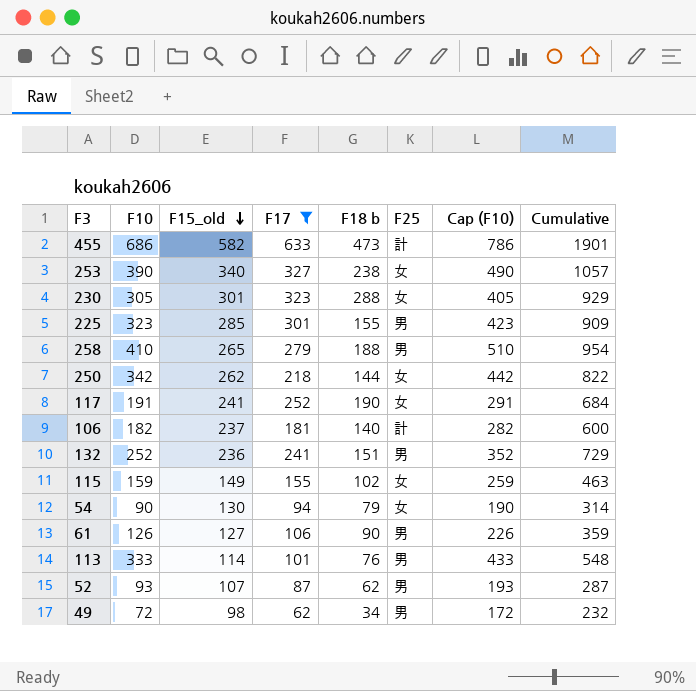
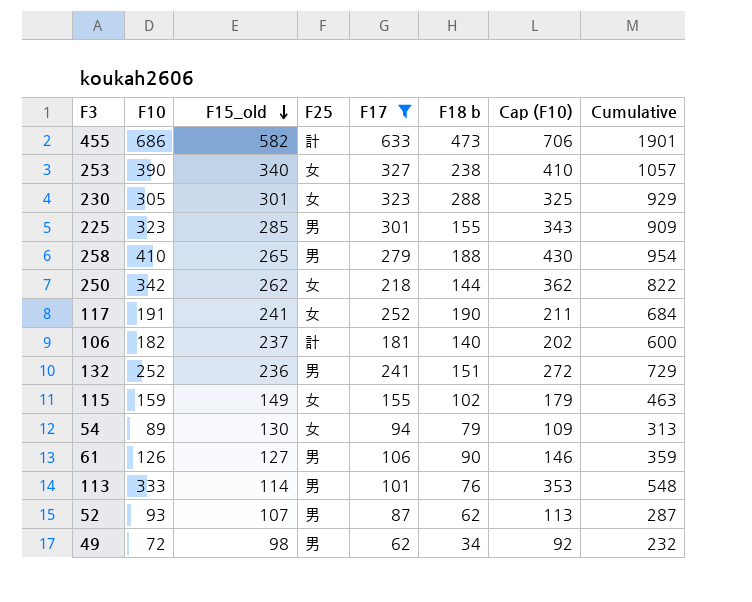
column F25 | position: 6 -> 4
column Cap (F10) | formula: [F10] + 100 -> [F10] + 20
54 | F10: 90 -> 89
54 | Cumulative: 314 -> 313

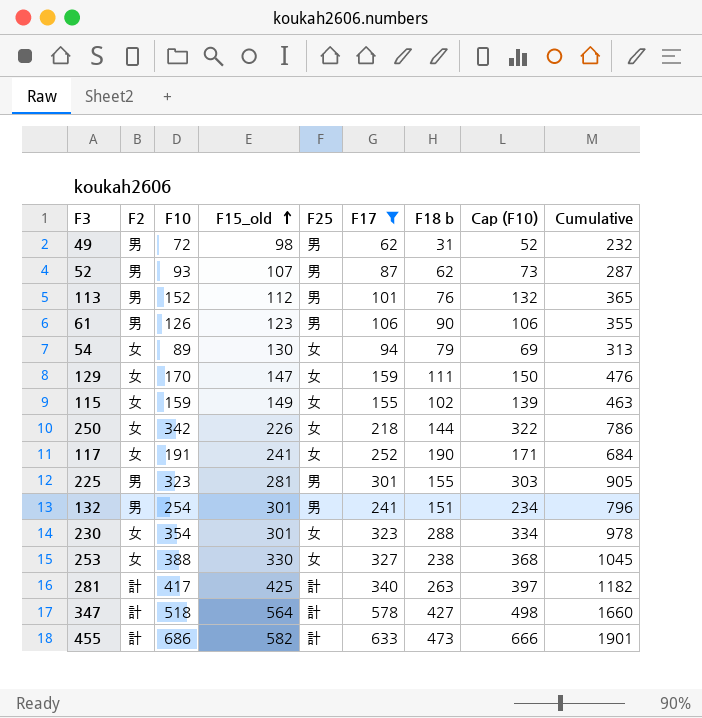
row order: F15_old descending -> F15_old ascending
column F2 | position: none -> 2
column Cap (F10) | formula: [F10] + 20 -> [F10] - 20
row 258: 410 | 265 | 男 | 279 | 188 | 430 | 954 -> none
row 106: 182 | 237 | 計 | 181 | 140 | 202 | 600 -> none
49 | F18 b: 34 -> 31
113 | F10: 333 -> 152
113 | F15_old: 114 -> 112
113 | Cumulative: 548 -> 365
61 | F15_old: 127 -> 123
61 | Cumulative: 359 -> 355
row 129: none -> 女 | 170 | 147 | 女 | 159 | 111 | 150 | 476
250 | F15_old: 262 -> 226
250 | Cumulative: 822 -> 786
225 | F15_old: 285 -> 281
225 | Cumulative: 909 -> 905
132 | F10: 252 -> 254
132 | F15_old: 236 -> 301
132 | Cumulative: 729 -> 796
230 | F10: 305 -> 354
230 | Cumulative: 929 -> 978
253 | F10: 390 -> 388
253 | F15_old: 340 -> 330
253 | Cumulative: 1057 -> 1045
row 281: none -> 計 | 417 | 425 | 計 | 340 | 263 | 397 | 1182
row 347: none -> 計 | 518 | 564 | 計 | 578 | 427 | 498 | 1660

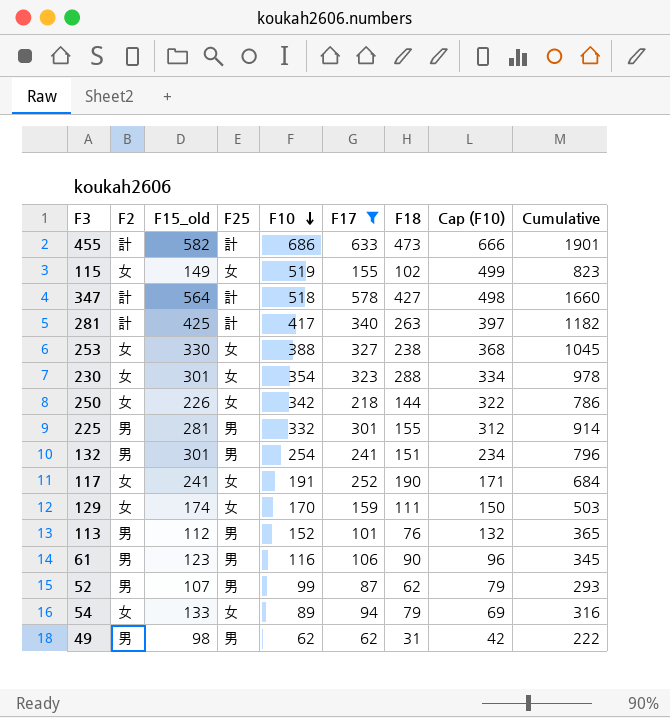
row order: F15_old ascending -> F10 descending
column F10 | position: 3 -> 5
column name: F18 b -> F18
115 | F10: 159 -> 519
115 | Cap (F10): 139 -> 499
115 | Cumulative: 463 -> 823
225 | F10: 323 -> 332
225 | Cap (F10): 303 -> 312
225 | Cumulative: 905 -> 914
129 | F15_old: 147 -> 174
129 | Cumulative: 476 -> 503
61 | F10: 126 -> 116
61 | Cap (F10): 106 -> 96
61 | Cumulative: 355 -> 345
52 | F10: 93 -> 99
52 | Cap (F10): 73 -> 79
52 | Cumulative: 287 -> 293
54 | F15_old: 130 -> 133
54 | Cumulative: 313 -> 316
49 | F10: 72 -> 62
49 | Cap (F10): 52 -> 42
49 | Cumulative: 232 -> 222

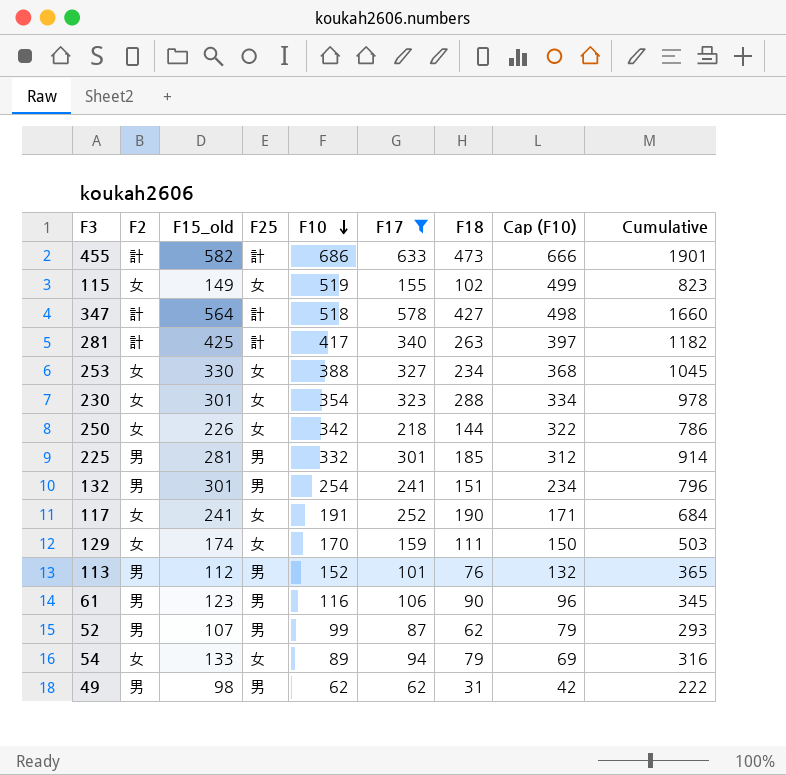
253 | F18: 238 -> 234
225 | F18: 155 -> 185

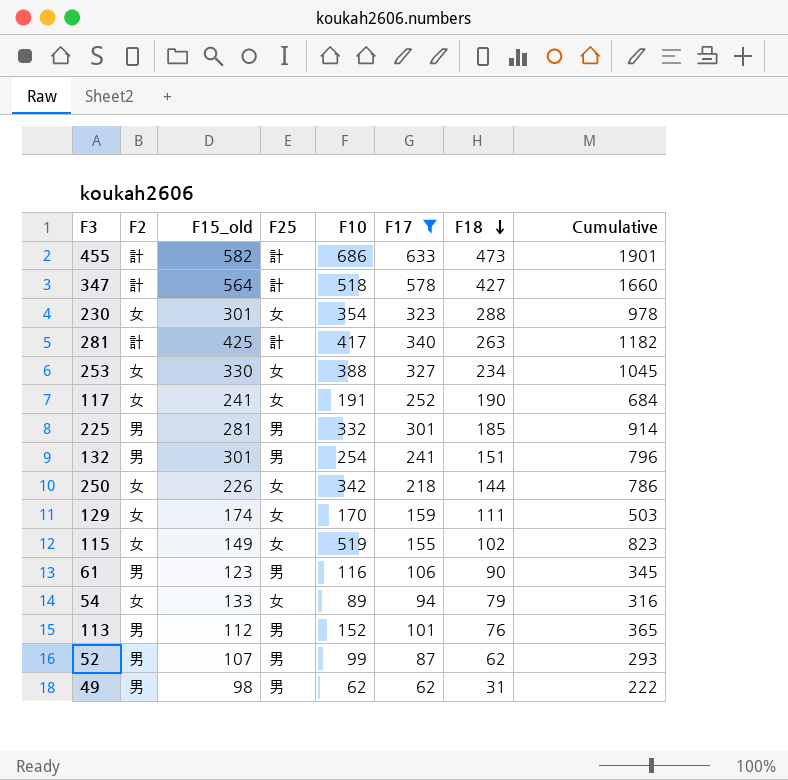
row order: F10 descending -> F18 descending
column Cap (F10) | formula: [F10] - 20 -> none

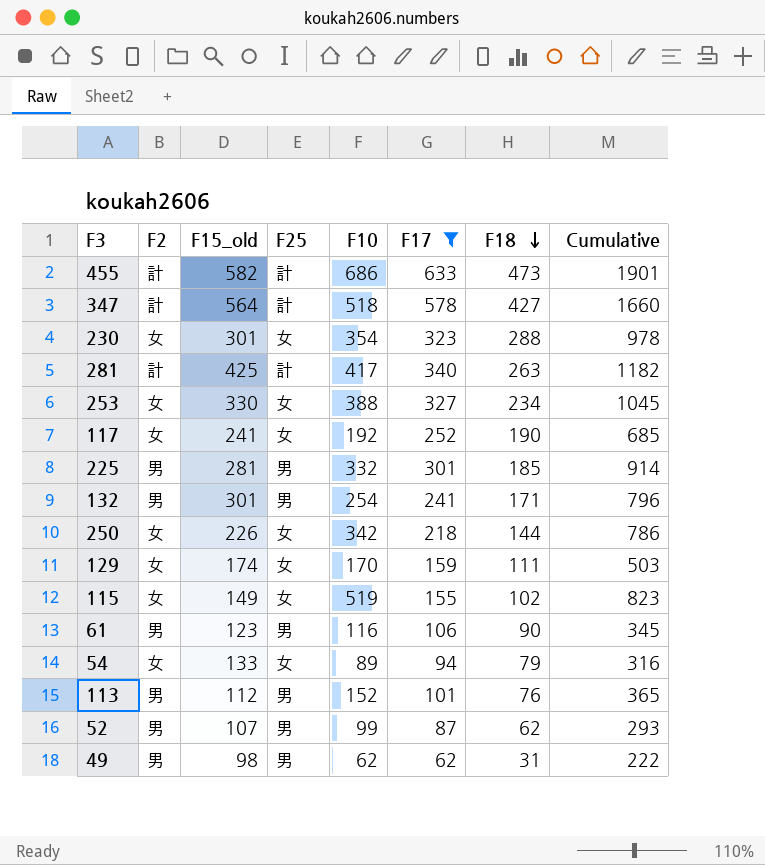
117 | F10: 191 -> 192
117 | Cumulative: 684 -> 685
132 | F18: 151 -> 171

